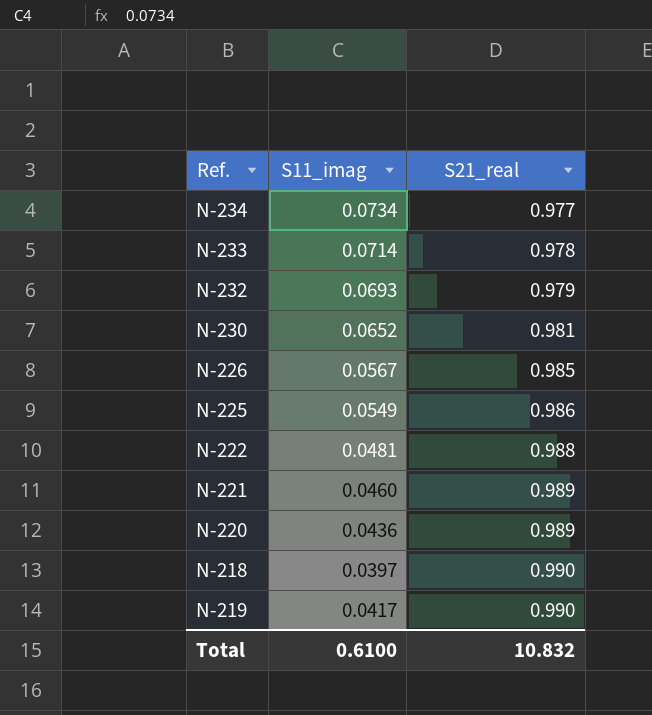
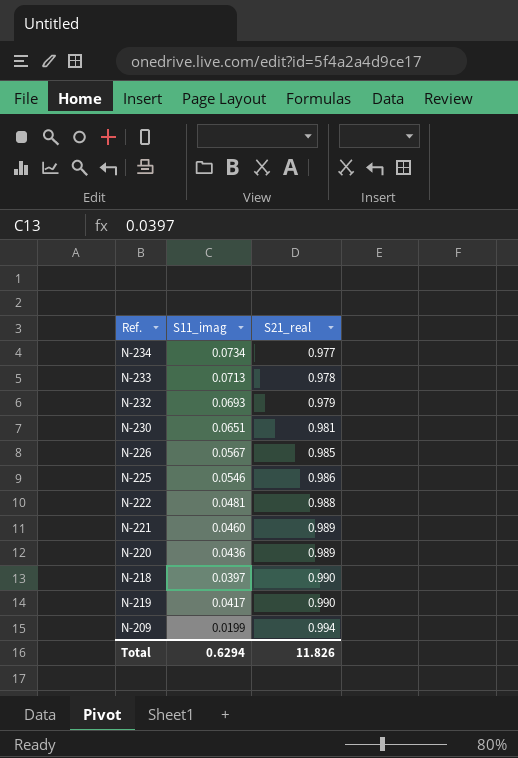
N-233 | S11_imag: 0.0714 -> 0.0713
N-230 | S11_imag: 0.0652 -> 0.0651
N-225 | S11_imag: 0.0549 -> 0.0546
row N-209: none -> 0.0199 | 0.994
Total | S11_imag: 0.6100 -> 0.6294
Total | S21_real: 10.832 -> 11.826

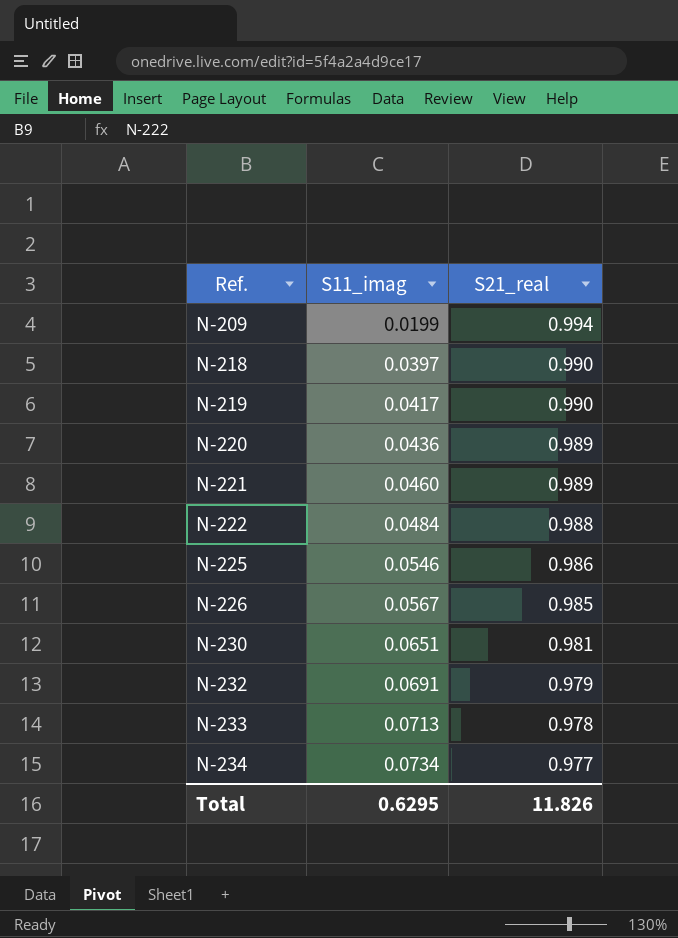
row order: S21_real ascending -> Ref. ascending
N-222 | S11_imag: 0.0481 -> 0.0484
N-232 | S11_imag: 0.0693 -> 0.0691
Total | S11_imag: 0.6294 -> 0.6295

